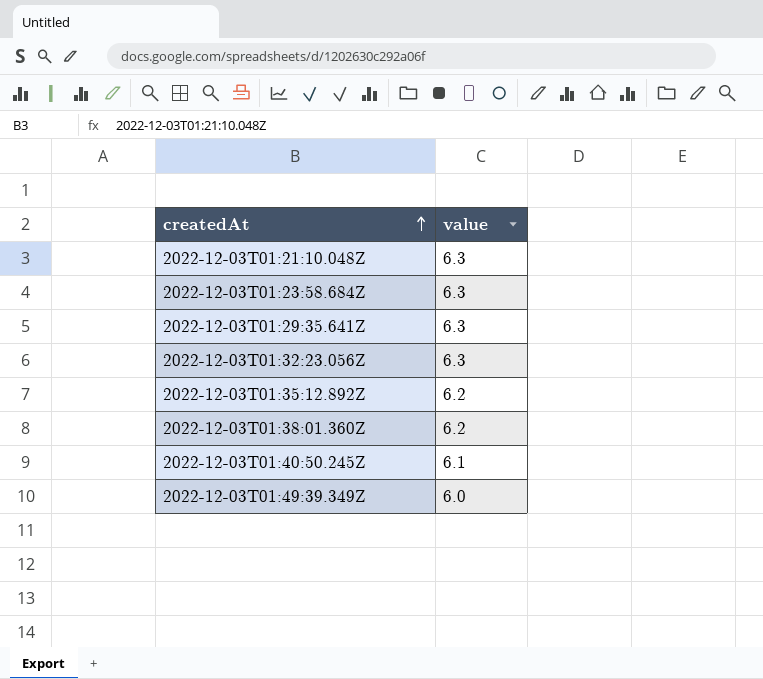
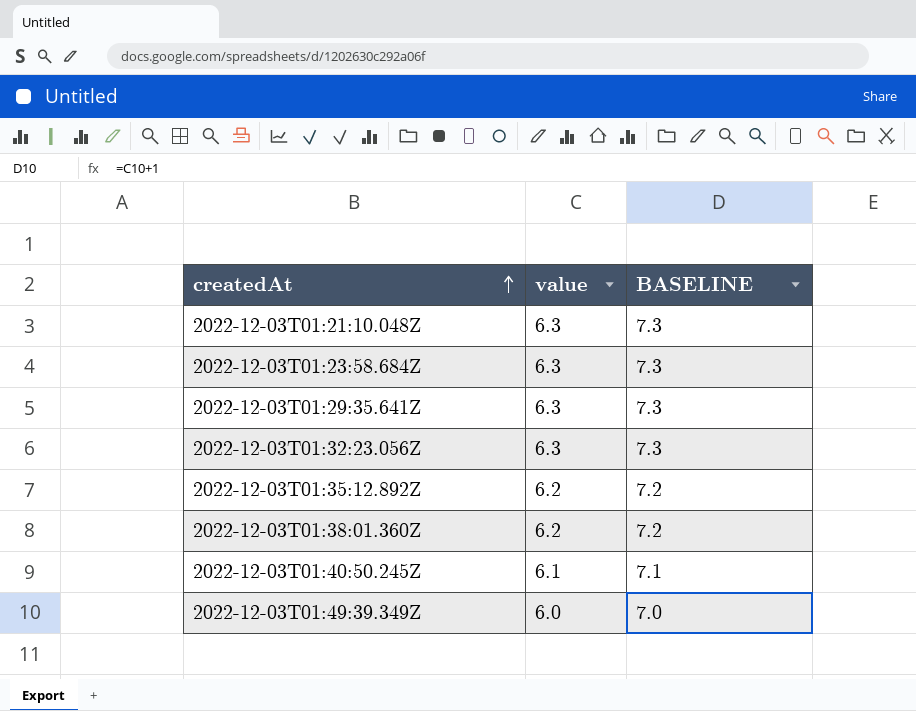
column BASELINE | formula: none -> [value] + 1

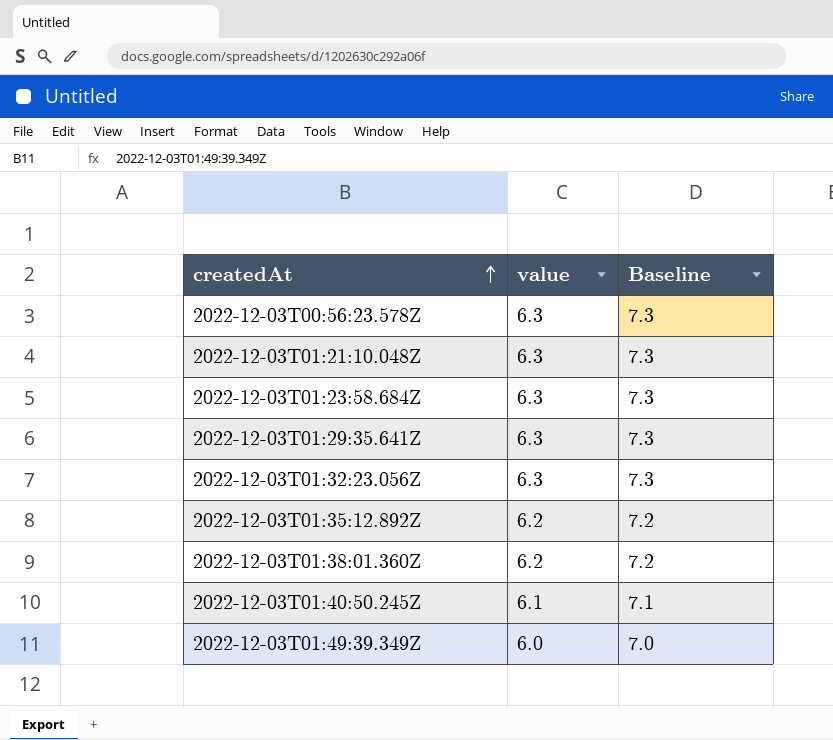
column name: BASELINE -> Baseline
row 2022-12-03T00:56:23.578Z: none -> 6.3 | 7.3

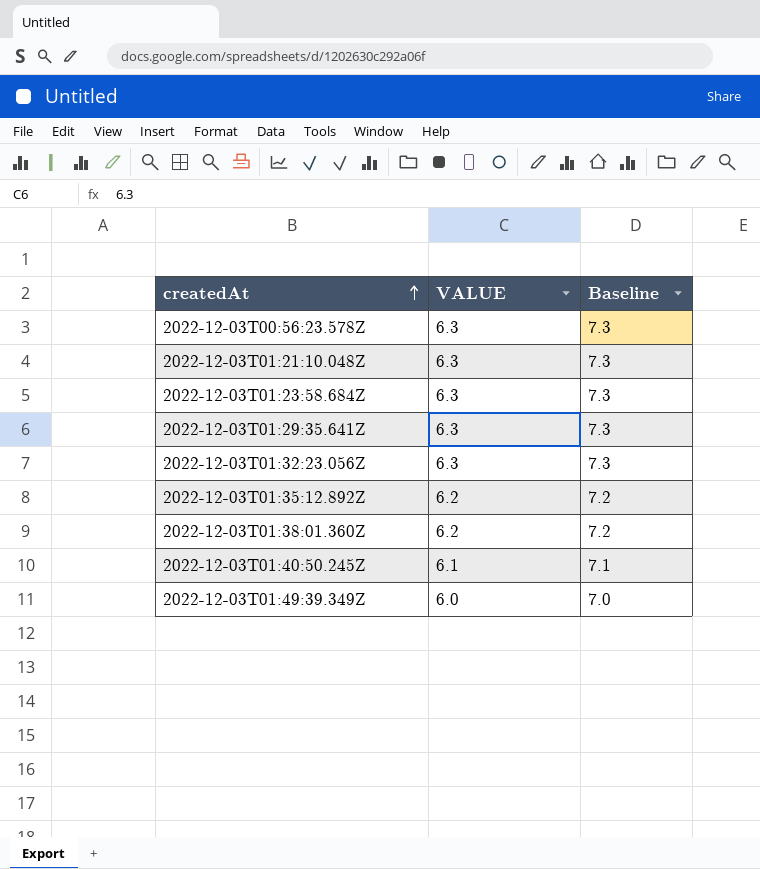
column name: value -> VALUE

